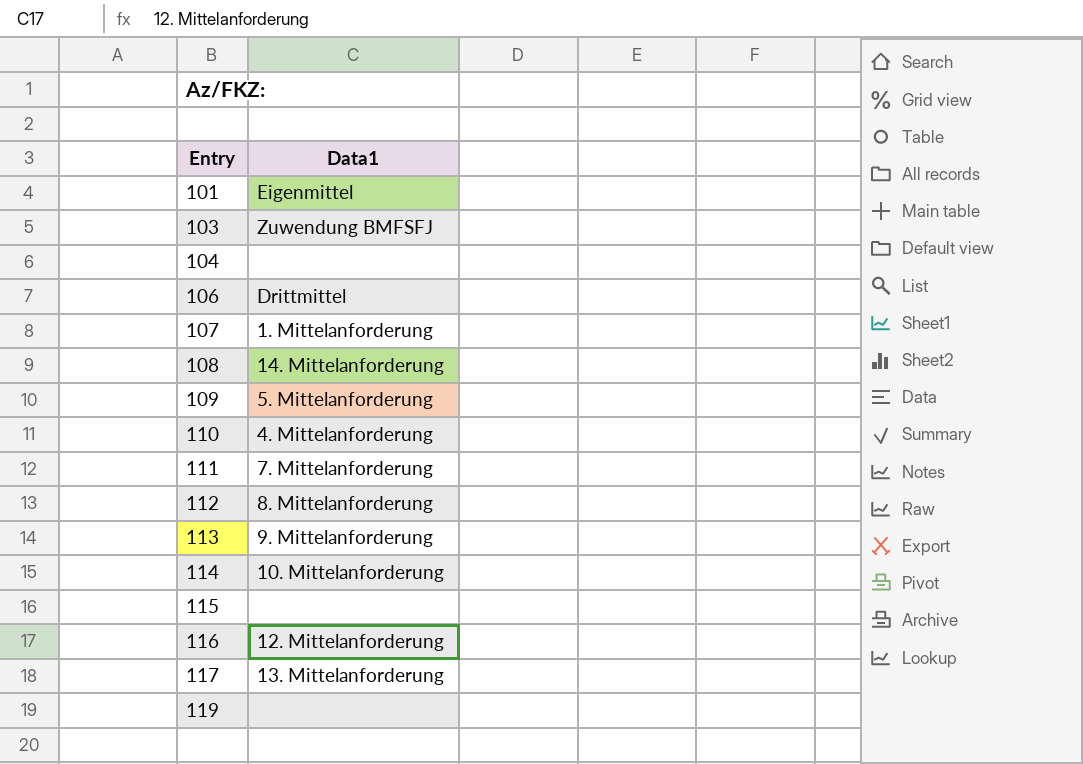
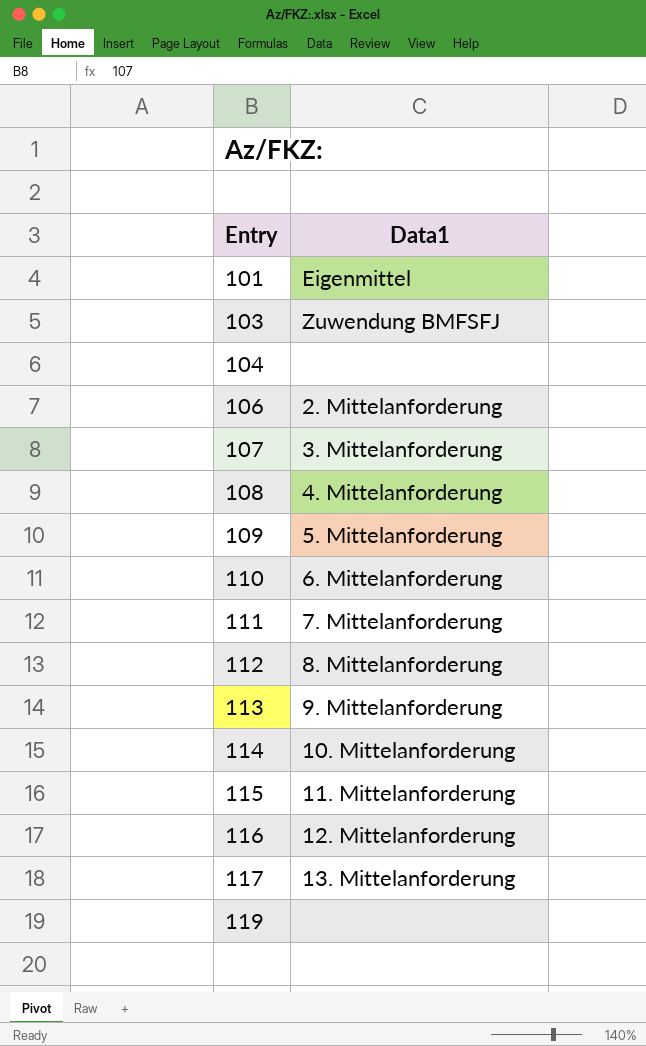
106 | Data1: Drittmittel -> 2. Mittelanforderung
107 | Data1: 1. Mittelanforderung -> 3. Mittelanforderung
108 | Data1: 14. Mittelanforderung -> 4. Mittelanforderung
110 | Data1: 4. Mittelanforderung -> 6. Mittelanforderung
115 | Data1: none -> 11. Mittelanforderung

